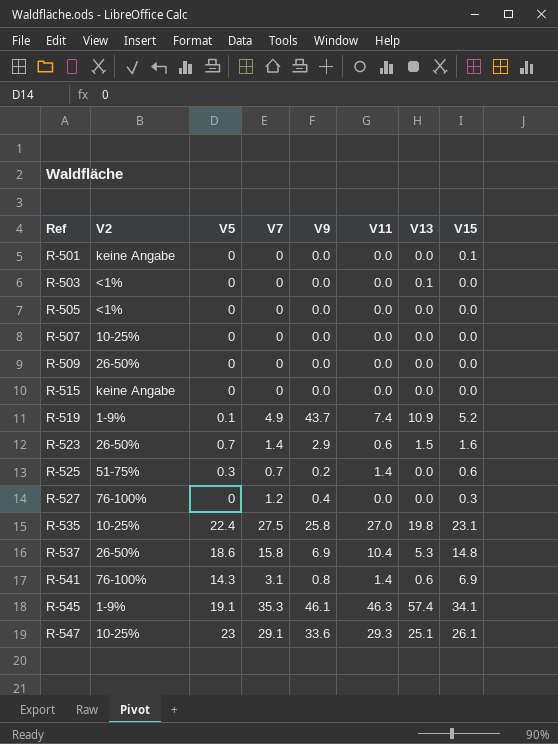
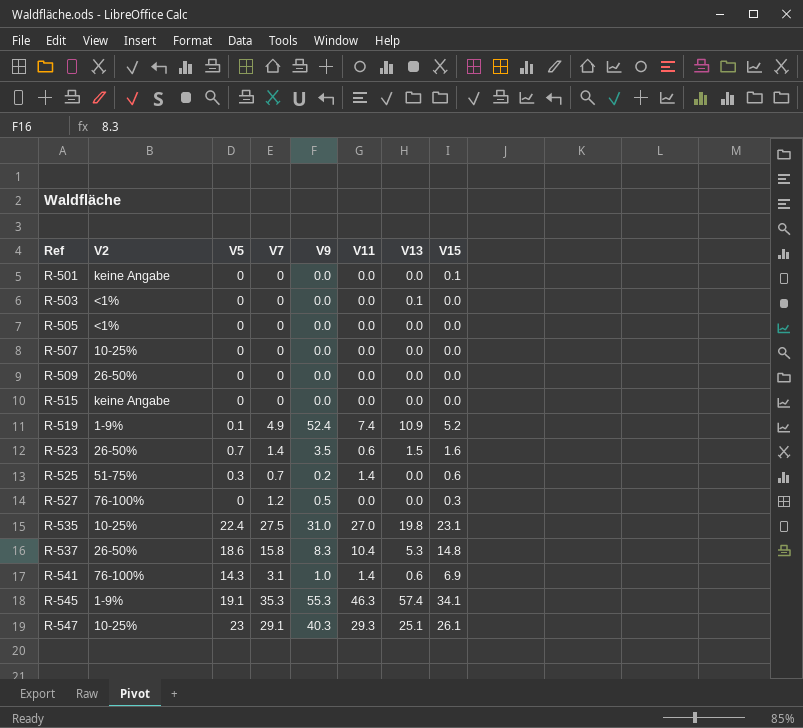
R-519 | V9: 43.7 -> 52.4
R-523 | V9: 2.9 -> 3.5
R-527 | V9: 0.4 -> 0.5
R-535 | V9: 25.8 -> 31.0
R-537 | V9: 6.9 -> 8.3
R-541 | V9: 0.8 -> 1.0
R-545 | V9: 46.1 -> 55.3
R-547 | V9: 33.6 -> 40.3

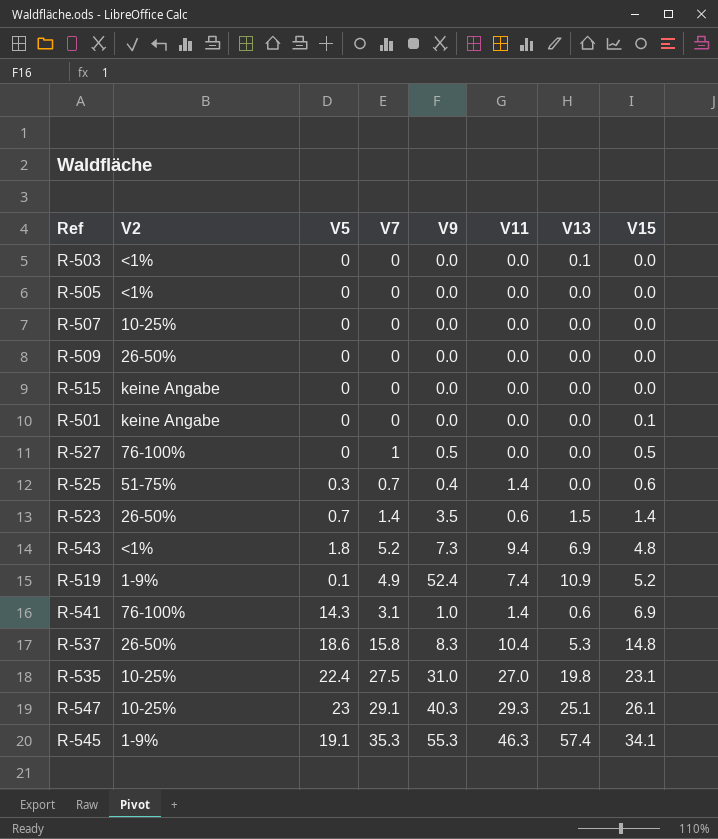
row order: Ref ascending -> V15 ascending
R-527 | V7: 1.2 -> 1
R-527 | V15: 0.3 -> 0.5
R-525 | V9: 0.2 -> 0.4
R-523 | V15: 1.6 -> 1.4
row R-543: none -> <1% | 1.8 | 5.2 | 7.3 | 9.4 | 6.9 | 4.8

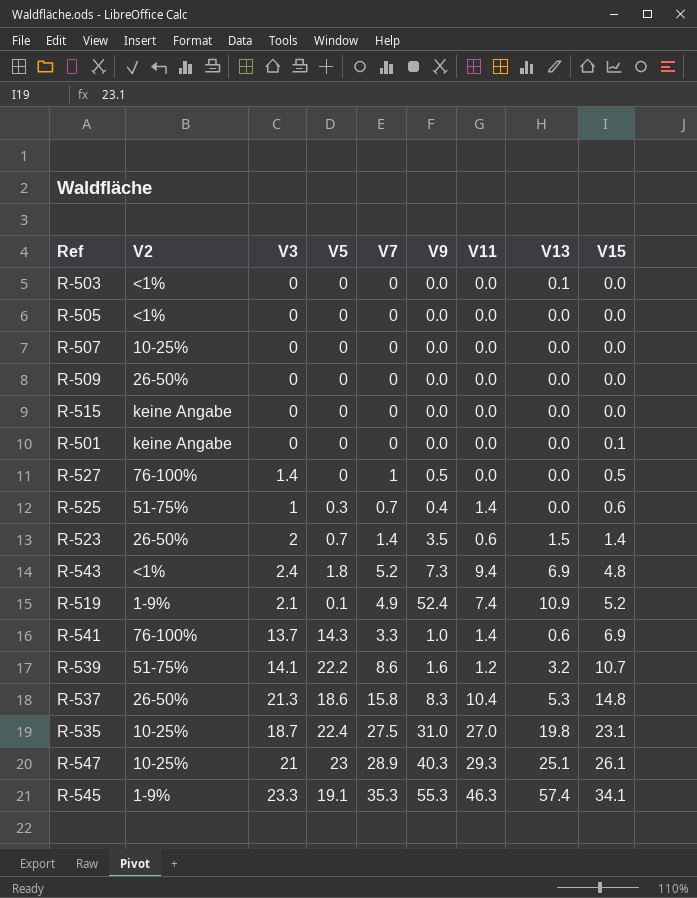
column V3 | position: none -> 3
R-541 | V7: 3.1 -> 3.3
row R-539: none -> 51-75% | 14.1 | 22.2 | 8.6 | 1.6 | 1.2 | 3.2 | 10.7
R-547 | V7: 29.1 -> 28.9

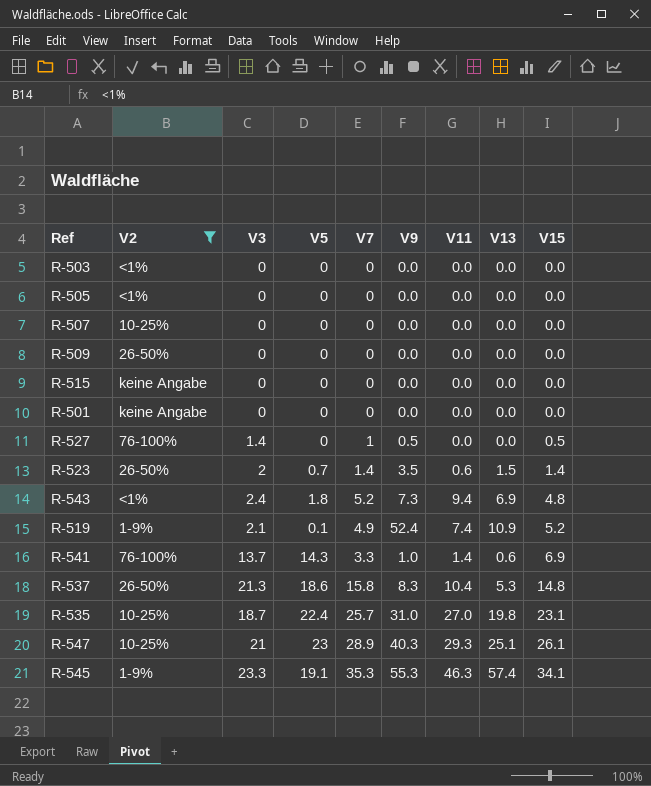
filter: none -> V2 != 51-75%
R-503 | V13: 0.1 -> 0.0
R-501 | V15: 0.1 -> 0.0
R-535 | V7: 27.5 -> 25.7

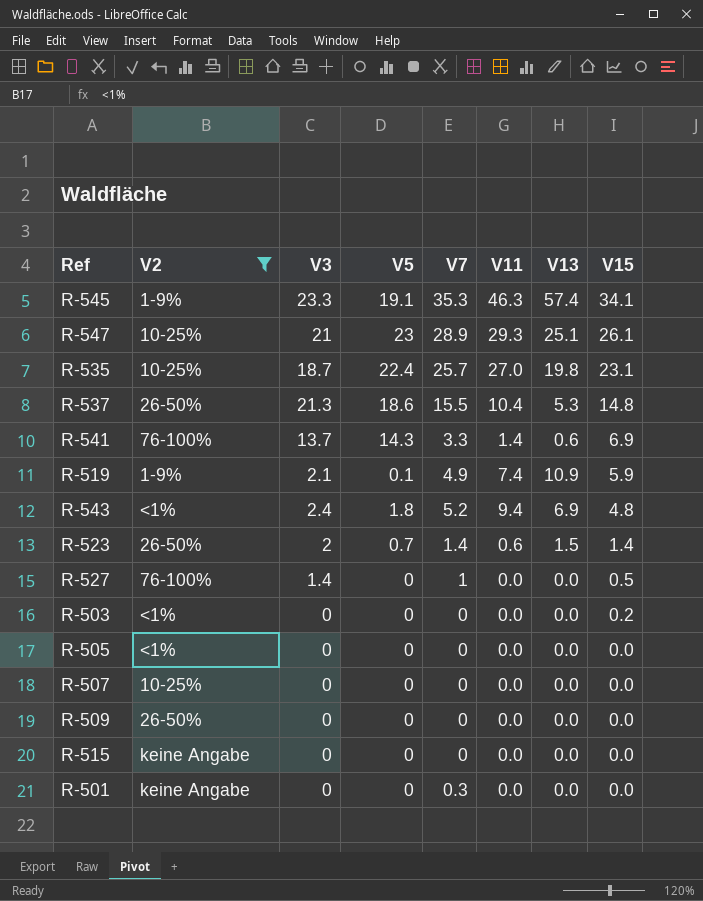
row order: V15 ascending -> V15 descending
column V9 | position: 6 -> none
R-537 | V7: 15.8 -> 15.5
R-519 | V15: 5.2 -> 5.9
R-503 | V15: 0.0 -> 0.2
R-501 | V7: 0 -> 0.3

